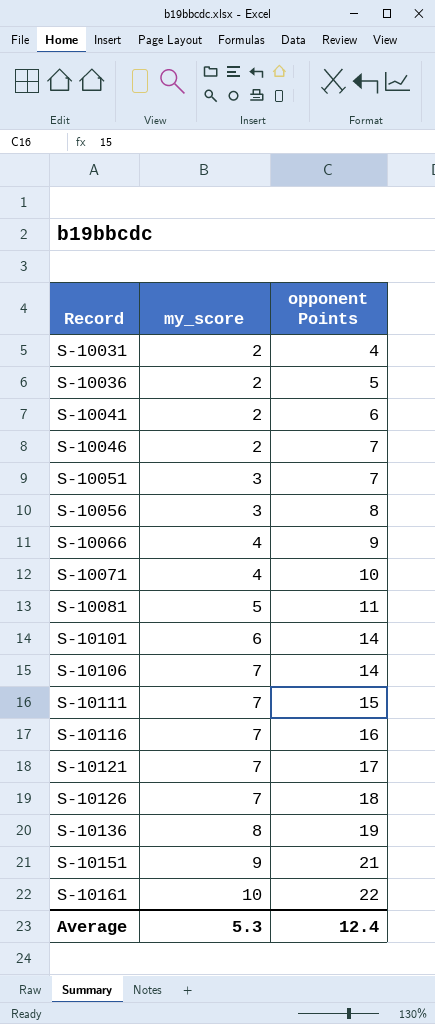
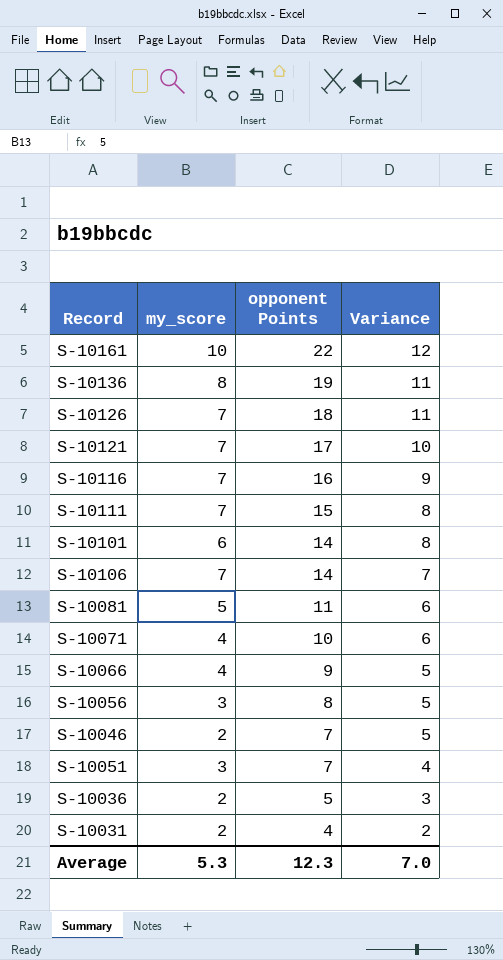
row order: Record ascending -> opponent Points descending
column Variance | formula: none -> [opponent Points] - [my_score]
row S-10041: 2 | 6 -> none
row S-10151: 9 | 21 -> none
Average | opponent Points: 12.4 -> 12.3

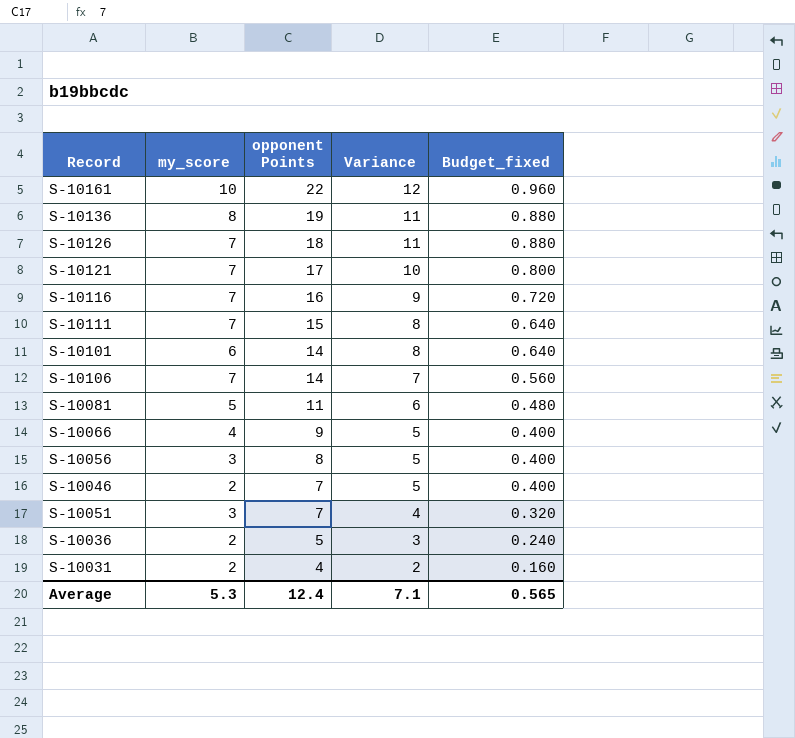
column Budget_fixed | formula: none -> [Variance] * 0.08
row S-10071: 4 | 10 | 6 -> none
Average | opponent Points: 12.3 -> 12.4
Average | Variance: 7.0 -> 7.1

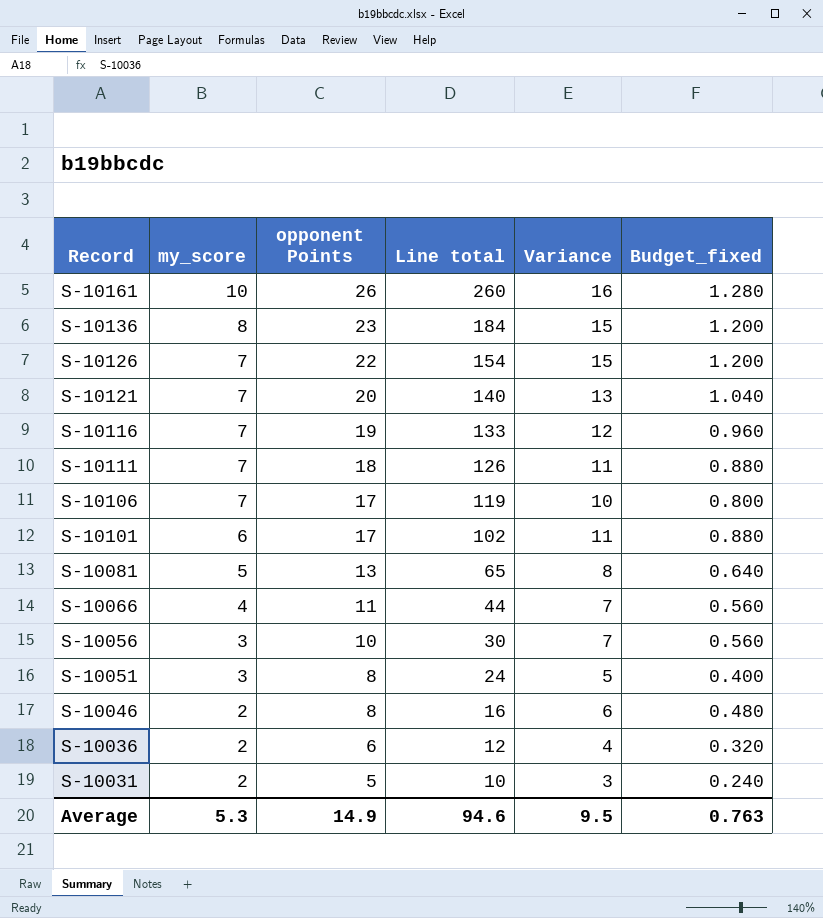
row order: opponent Points descending -> Record descending
column Line total | formula: none -> [my_score] * [opponent Points]
S-10161 | opponent Points: 22 -> 26
S-10161 | Variance: 12 -> 16
S-10161 | Budget_fixed: 0.960 -> 1.280
S-10136 | opponent Points: 19 -> 23
S-10136 | Variance: 11 -> 15
S-10136 | Budget_fixed: 0.880 -> 1.200
S-10126 | opponent Points: 18 -> 22
S-10126 | Variance: 11 -> 15
S-10126 | Budget_fixed: 0.880 -> 1.200
S-10121 | opponent Points: 17 -> 20
S-10121 | Variance: 10 -> 13
S-10121 | Budget_fixed: 0.800 -> 1.040
S-10116 | opponent Points: 16 -> 19
S-10116 | Variance: 9 -> 12
S-10116 | Budget_fixed: 0.720 -> 0.960
S-10111 | opponent Points: 15 -> 18
S-10111 | Variance: 8 -> 11
S-10111 | Budget_fixed: 0.640 -> 0.880
S-10106 | opponent Points: 14 -> 17
S-10106 | Variance: 7 -> 10
S-10106 | Budget_fixed: 0.560 -> 0.800
S-10101 | opponent Points: 14 -> 17
S-10101 | Variance: 8 -> 11
S-10101 | Budget_fixed: 0.640 -> 0.880
S-10081 | opponent Points: 11 -> 13
S-10081 | Variance: 6 -> 8
S-10081 | Budget_fixed: 0.480 -> 0.640
S-10066 | opponent Points: 9 -> 11
S-10066 | Variance: 5 -> 7
S-10066 | Budget_fixed: 0.400 -> 0.560
S-10056 | opponent Points: 8 -> 10
S-10056 | Variance: 5 -> 7
S-10056 | Budget_fixed: 0.400 -> 0.560
S-10051 | opponent Points: 7 -> 8
S-10051 | Variance: 4 -> 5
S-10051 | Budget_fixed: 0.320 -> 0.400
S-10046 | opponent Points: 7 -> 8
S-10046 | Variance: 5 -> 6
S-10046 | Budget_fixed: 0.400 -> 0.480
S-10036 | opponent Points: 5 -> 6
S-10036 | Variance: 3 -> 4
S-10036 | Budget_fixed: 0.240 -> 0.320
S-10031 | opponent Points: 4 -> 5
S-10031 | Variance: 2 -> 3
S-10031 | Budget_fixed: 0.160 -> 0.240
Average | opponent Points: 12.4 -> 14.9
Average | Variance: 7.1 -> 9.5
Average | Budget_fixed: 0.565 -> 0.763

